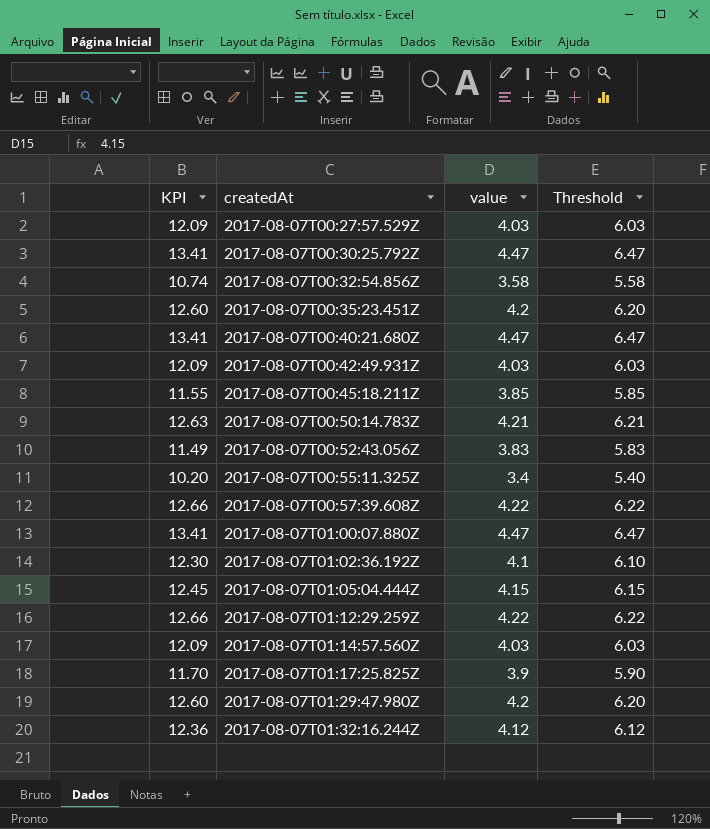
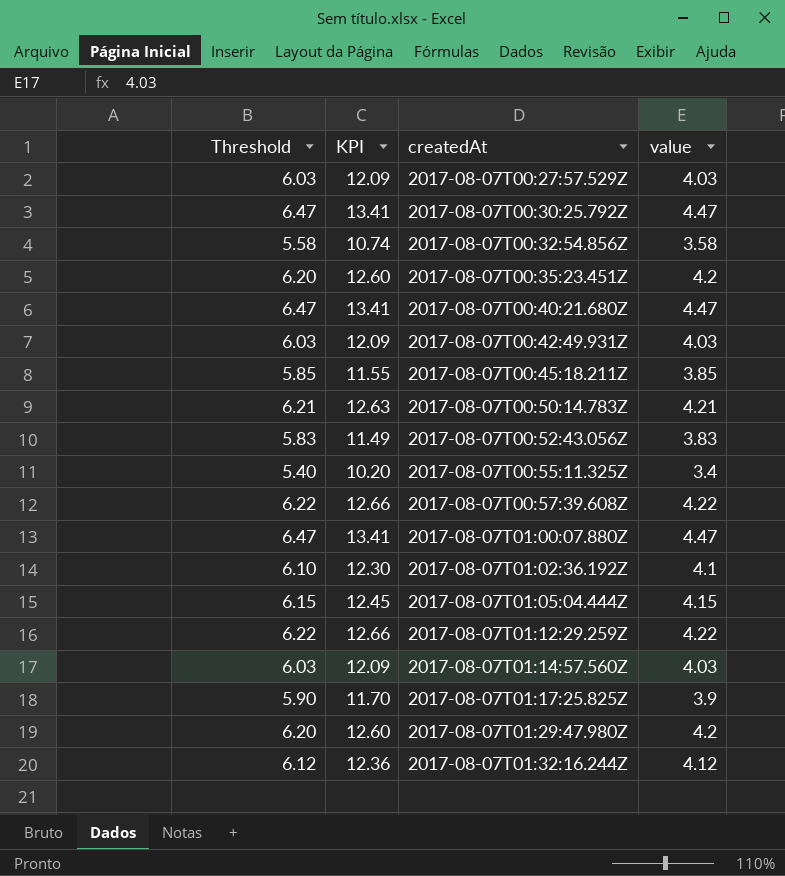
column Threshold | position: 4 -> 1

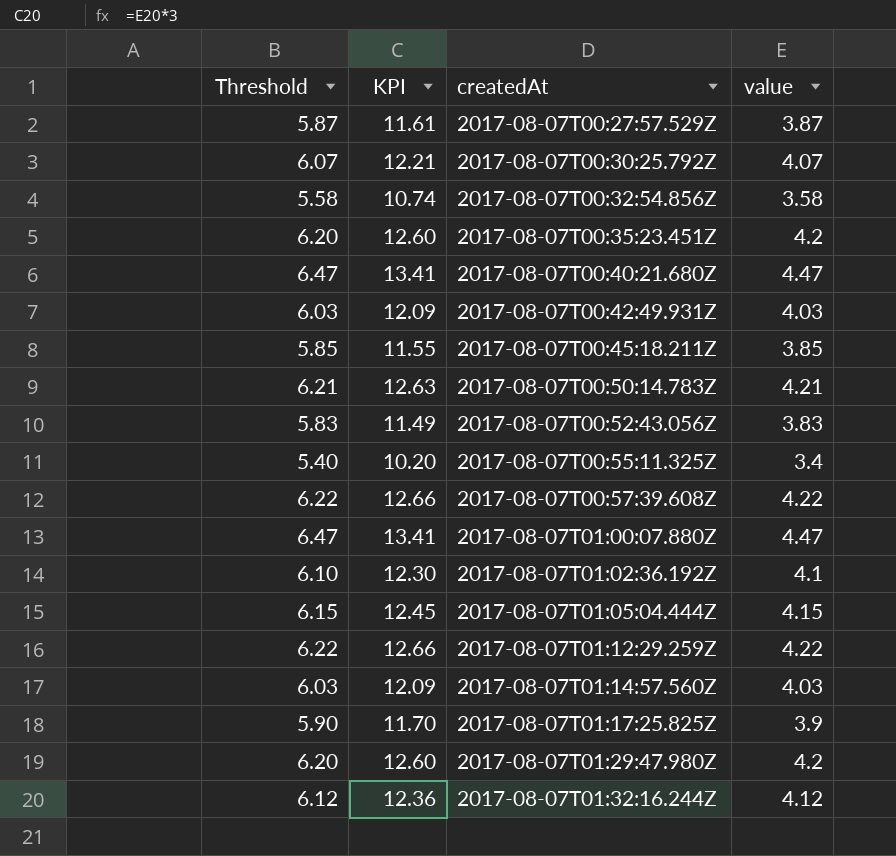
2017-08-07T00:27:57.529Z | Threshold: 6.03 -> 5.87
2017-08-07T00:27:57.529Z | KPI: 12.09 -> 11.61
2017-08-07T00:27:57.529Z | value: 4.03 -> 3.87
2017-08-07T00:30:25.792Z | Threshold: 6.47 -> 6.07
2017-08-07T00:30:25.792Z | KPI: 13.41 -> 12.21
2017-08-07T00:30:25.792Z | value: 4.47 -> 4.07

